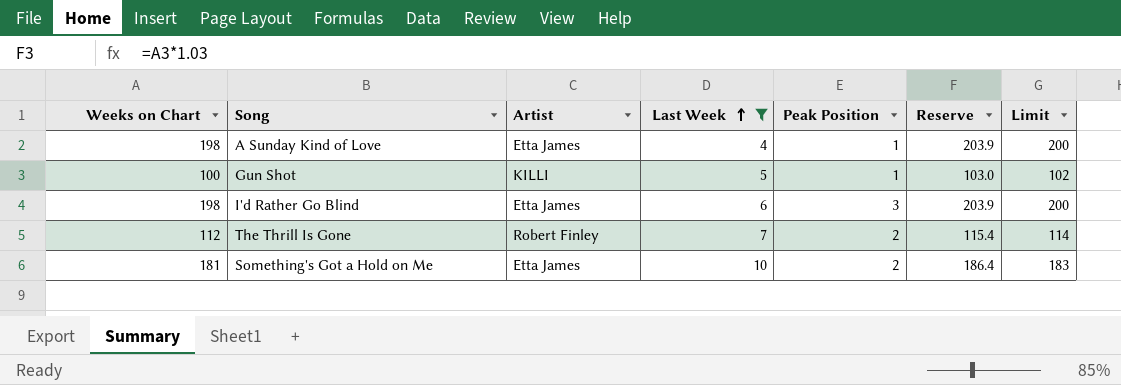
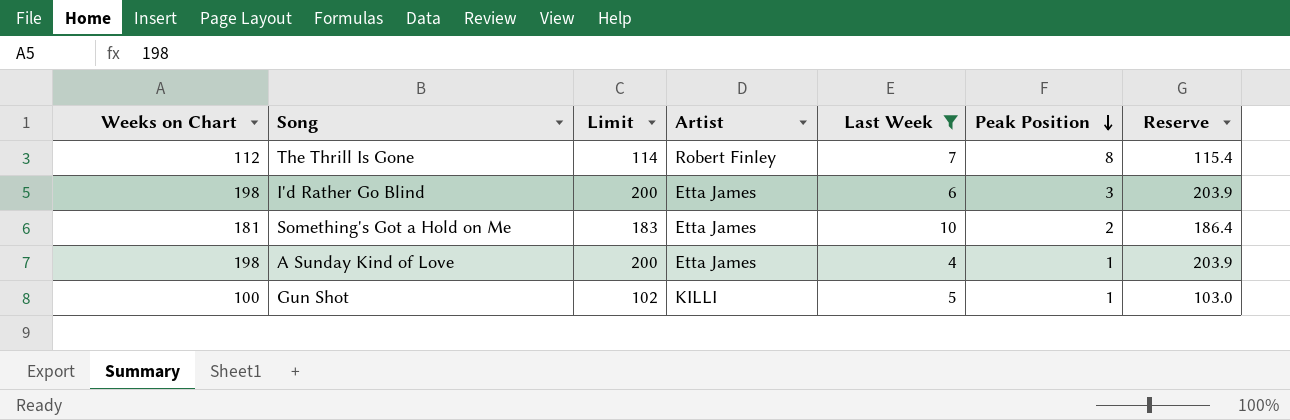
row order: Last Week ascending -> Peak Position descending
column Limit | position: 7 -> 3
The Thrill Is Gone | Peak Position: 2 -> 8

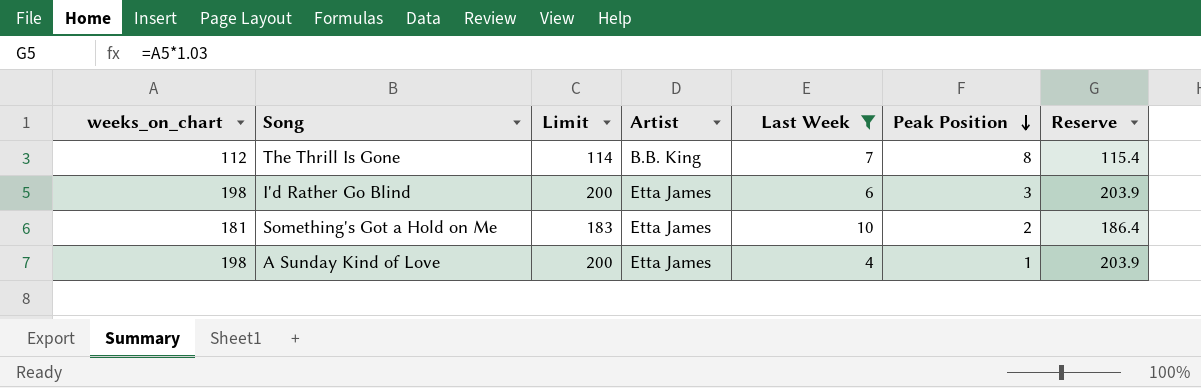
column name: Weeks on Chart -> weeks_on_chart
row Gun Shot: 100 | 102 | KILLI | 5 | 1 | 103.0 -> none
The Thrill Is Gone | Artist: Robert Finley -> B.B. King

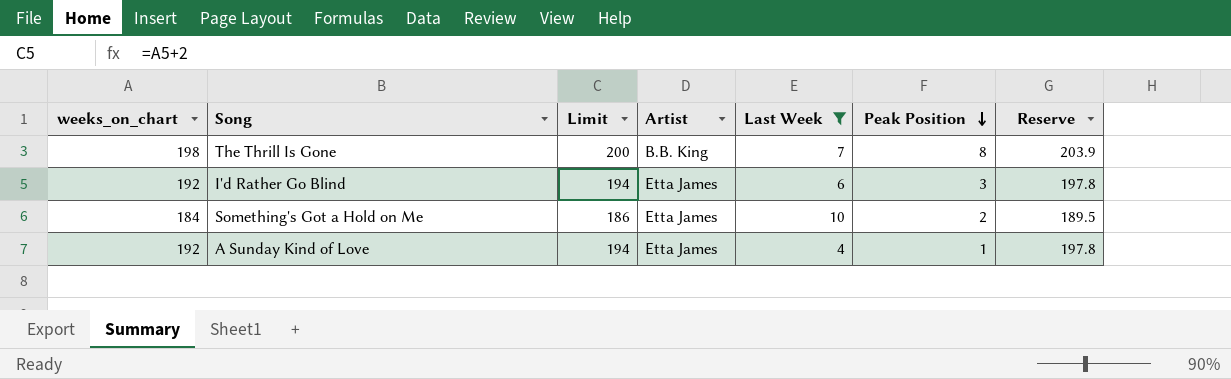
The Thrill Is Gone | weeks_on_chart: 112 -> 198
The Thrill Is Gone | Limit: 114 -> 200
The Thrill Is Gone | Reserve: 115.4 -> 203.9
I'd Rather Go Blind | weeks_on_chart: 198 -> 192
I'd Rather Go Blind | Limit: 200 -> 194
I'd Rather Go Blind | Reserve: 203.9 -> 197.8
Something's Got a Hold on Me | weeks_on_chart: 181 -> 184
Something's Got a Hold on Me | Limit: 183 -> 186
Something's Got a Hold on Me | Reserve: 186.4 -> 189.5
A Sunday Kind of Love | weeks_on_chart: 198 -> 192
A Sunday Kind of Love | Limit: 200 -> 194
A Sunday Kind of Love | Reserve: 203.9 -> 197.8

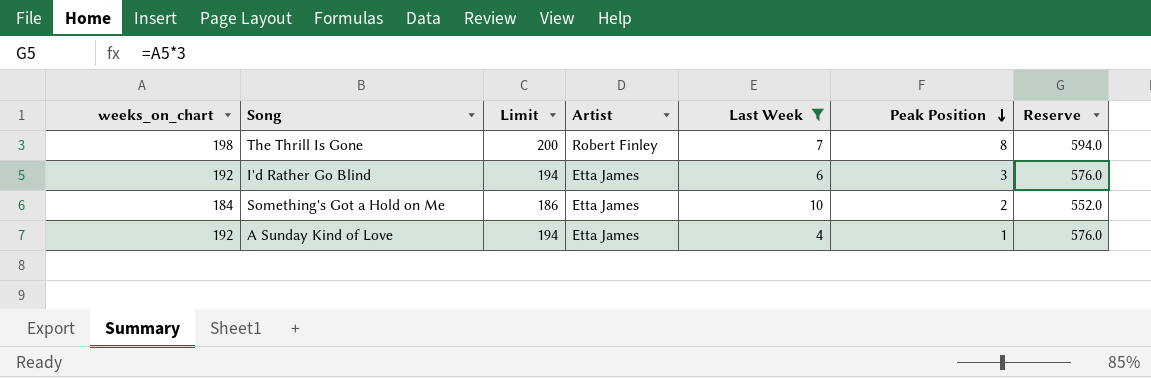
column Reserve | formula: [weeks_on_chart] * 1.03 -> [weeks_on_chart] * 3
The Thrill Is Gone | Artist: B.B. King -> Robert Finley

